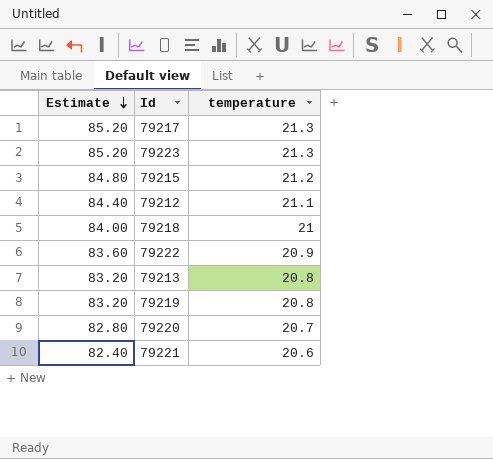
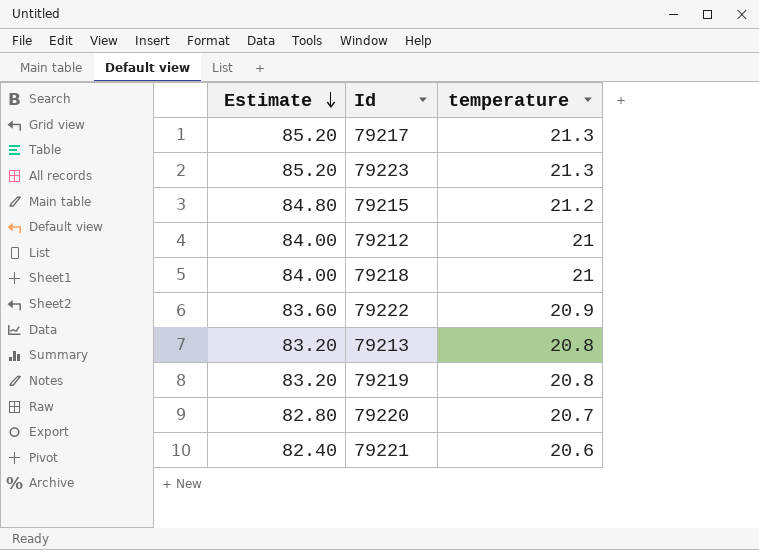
79212 | Estimate: 84.40 -> 84.00
79212 | temperature: 21.1 -> 21

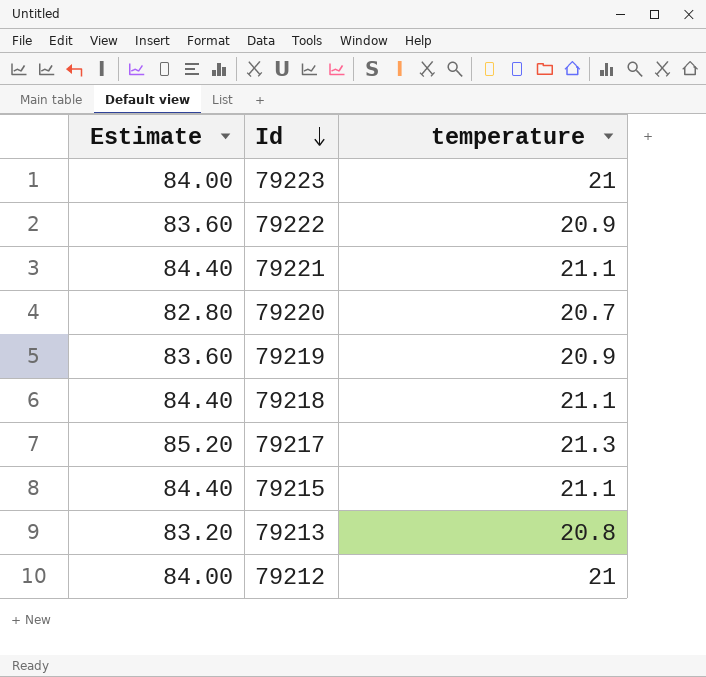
row order: Estimate descending -> Id descending
79223 | Estimate: 85.20 -> 84.00
79223 | temperature: 21.3 -> 21
79221 | Estimate: 82.40 -> 84.40
79221 | temperature: 20.6 -> 21.1
79219 | Estimate: 83.20 -> 83.60
79219 | temperature: 20.8 -> 20.9
79218 | Estimate: 84.00 -> 84.40
79218 | temperature: 21 -> 21.1
79215 | Estimate: 84.80 -> 84.40
79215 | temperature: 21.2 -> 21.1

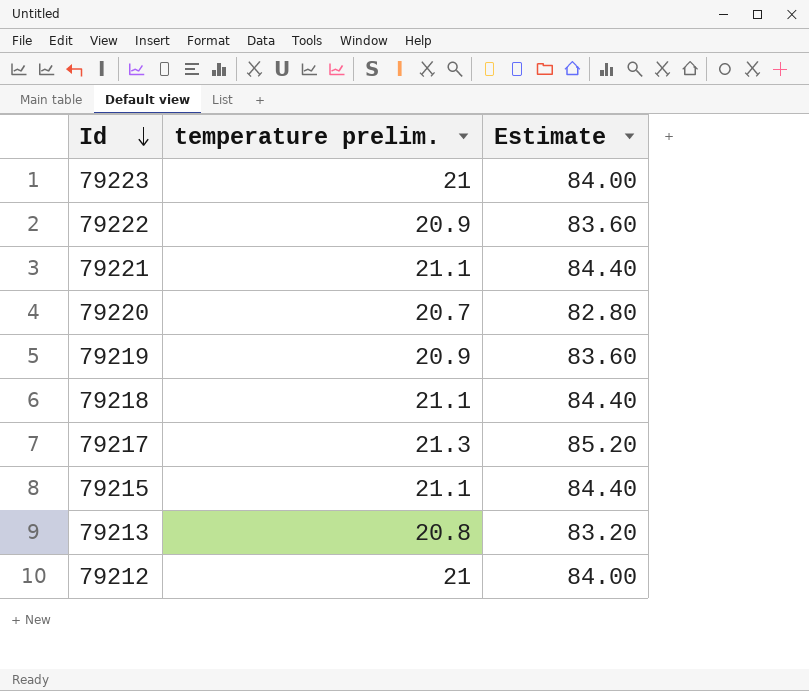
column name: temperature -> temperature prelim.
column Estimate | position: 1 -> 3

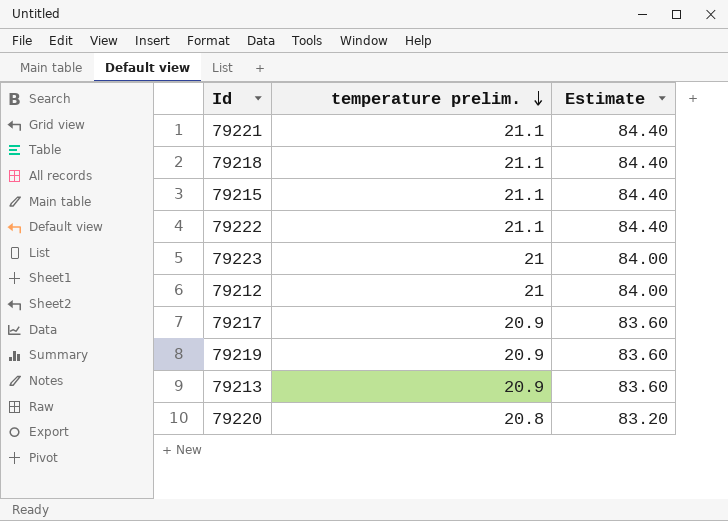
row order: Id descending -> temperature prelim. descending
79222 | temperature prelim.: 20.9 -> 21.1
79222 | Estimate: 83.60 -> 84.40
79217 | temperature prelim.: 21.3 -> 20.9
79217 | Estimate: 85.20 -> 83.60
79213 | temperature prelim.: 20.8 -> 20.9
79213 | Estimate: 83.20 -> 83.60
79220 | temperature prelim.: 20.7 -> 20.8
79220 | Estimate: 82.80 -> 83.20

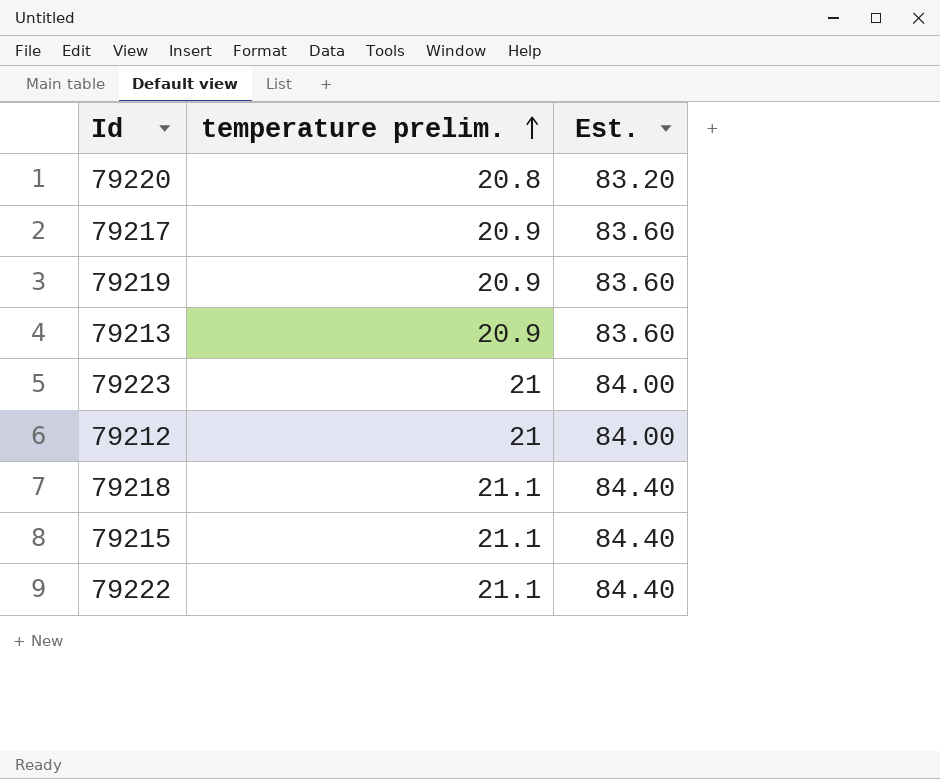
row order: temperature prelim. descending -> temperature prelim. ascending
column name: Estimate -> Est.
row 79221: 21.1 | 84.40 -> none

